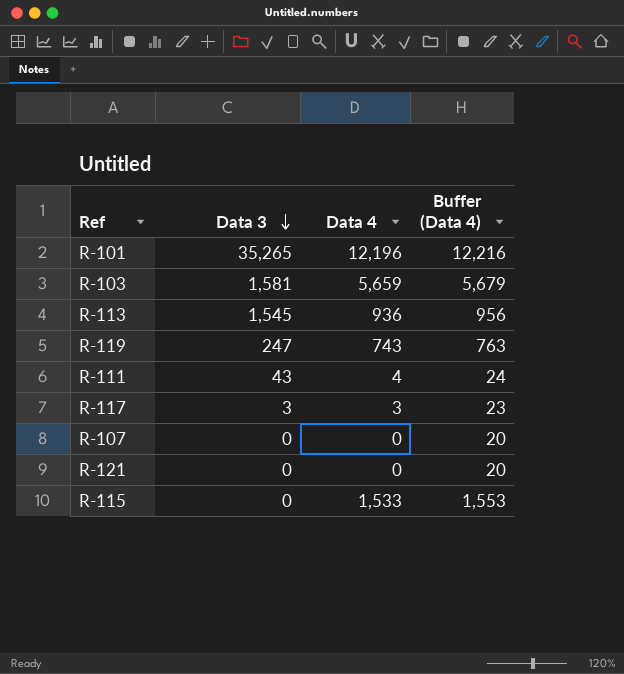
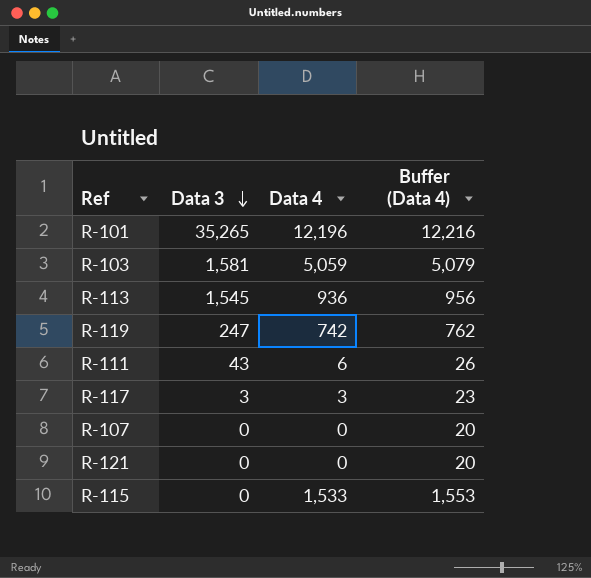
R-103 | Data 4: 5,659 -> 5,059
R-103 | Buffer (Data 4): 5,679 -> 5,079
R-119 | Data 4: 743 -> 742
R-119 | Buffer (Data 4): 763 -> 762
R-111 | Data 4: 4 -> 6
R-111 | Buffer (Data 4): 24 -> 26

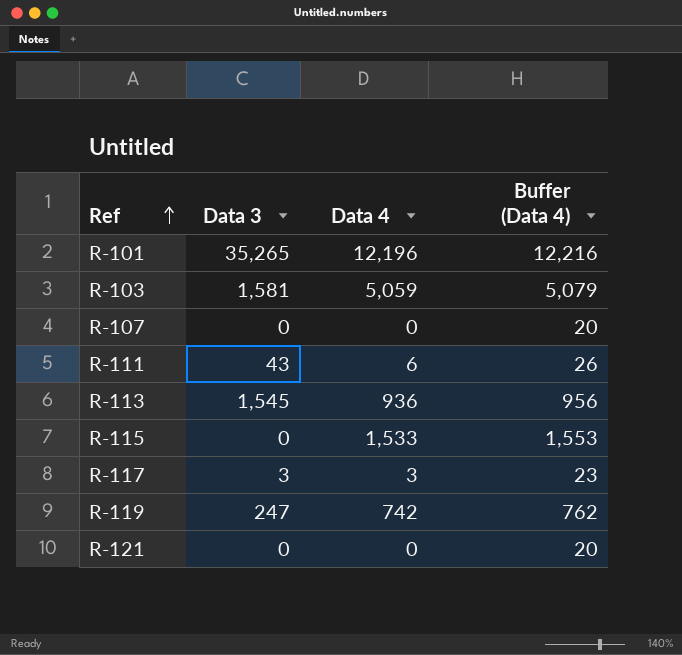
row order: Data 3 descending -> Ref ascending

